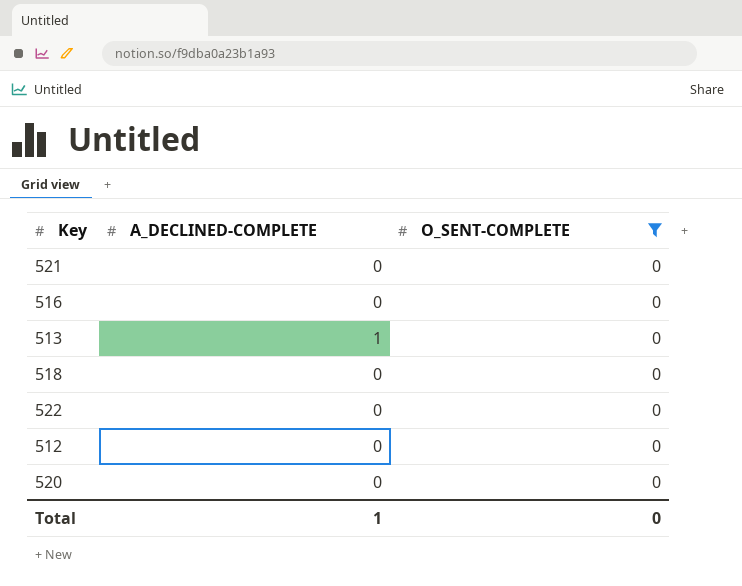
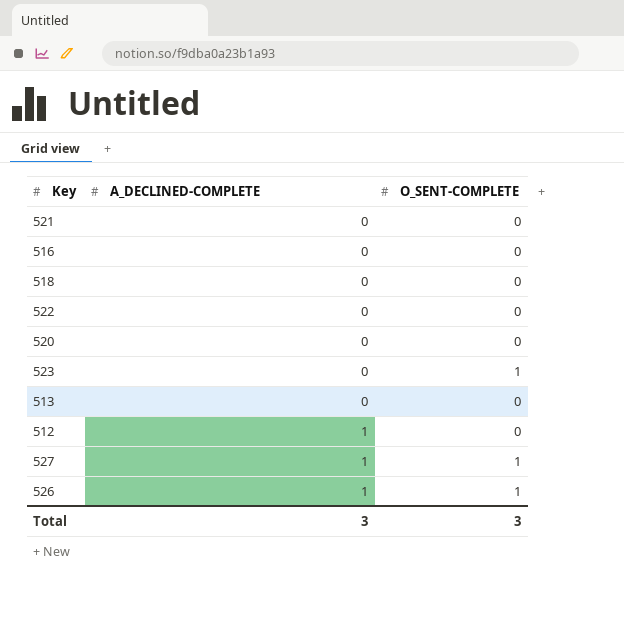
filter: O_SENT-COMPLETE = 0 -> none
row order: none -> A_DECLINED-COMPLETE ascending
513 | A_DECLINED-COMPLETE: 1 -> 0
512 | A_DECLINED-COMPLETE: 0 -> 1
Total | A_DECLINED-COMPLETE: 1 -> 3
Total | O_SENT-COMPLETE: 0 -> 3

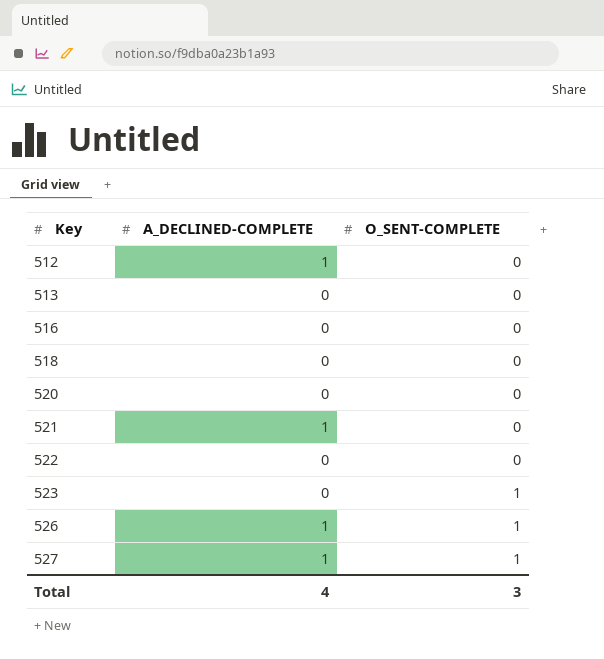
row order: A_DECLINED-COMPLETE ascending -> Key ascending
521 | A_DECLINED-COMPLETE: 0 -> 1
Total | A_DECLINED-COMPLETE: 3 -> 4

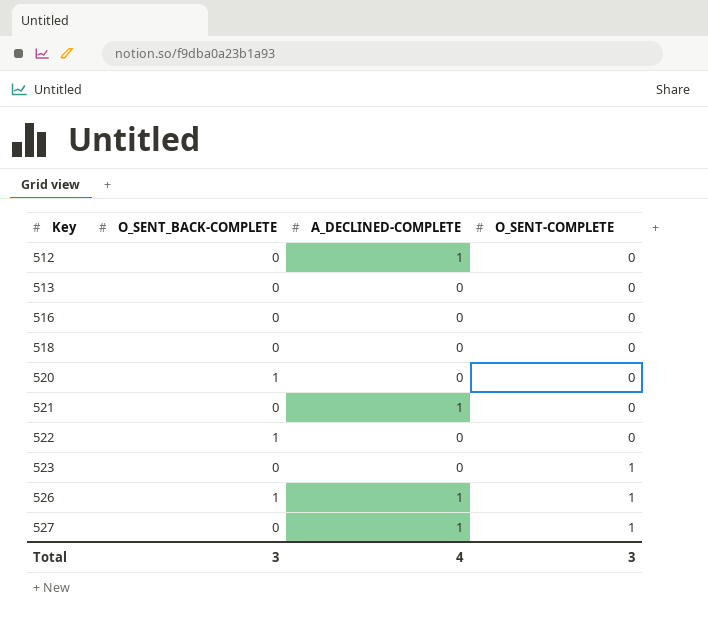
column O_SENT_BACK-COMPLETE | position: none -> 2

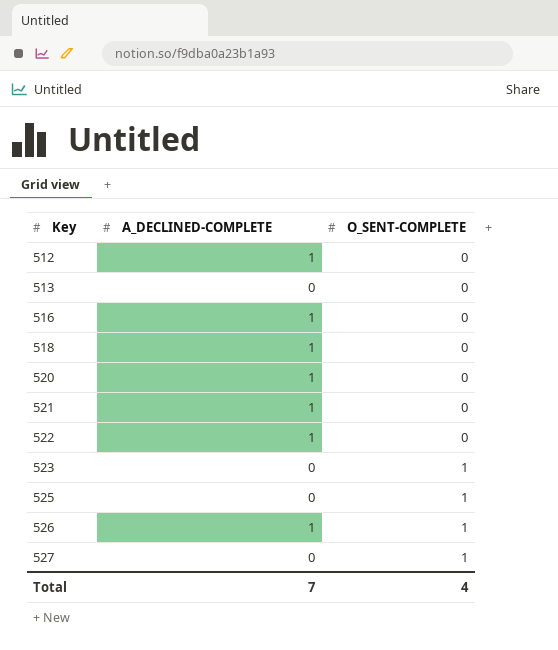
column O_SENT_BACK-COMPLETE | position: 2 -> none
516 | A_DECLINED-COMPLETE: 0 -> 1
518 | A_DECLINED-COMPLETE: 0 -> 1
520 | A_DECLINED-COMPLETE: 0 -> 1
522 | A_DECLINED-COMPLETE: 0 -> 1
row 525: none -> 0 | 1
527 | A_DECLINED-COMPLETE: 1 -> 0
Total | A_DECLINED-COMPLETE: 4 -> 7
Total | O_SENT-COMPLETE: 3 -> 4

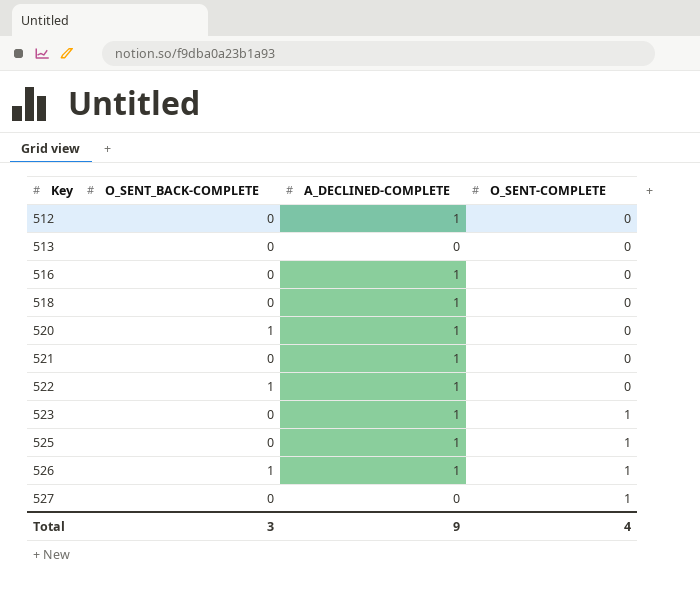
column O_SENT_BACK-COMPLETE | position: none -> 2
523 | A_DECLINED-COMPLETE: 0 -> 1
525 | A_DECLINED-COMPLETE: 0 -> 1
Total | A_DECLINED-COMPLETE: 7 -> 9

